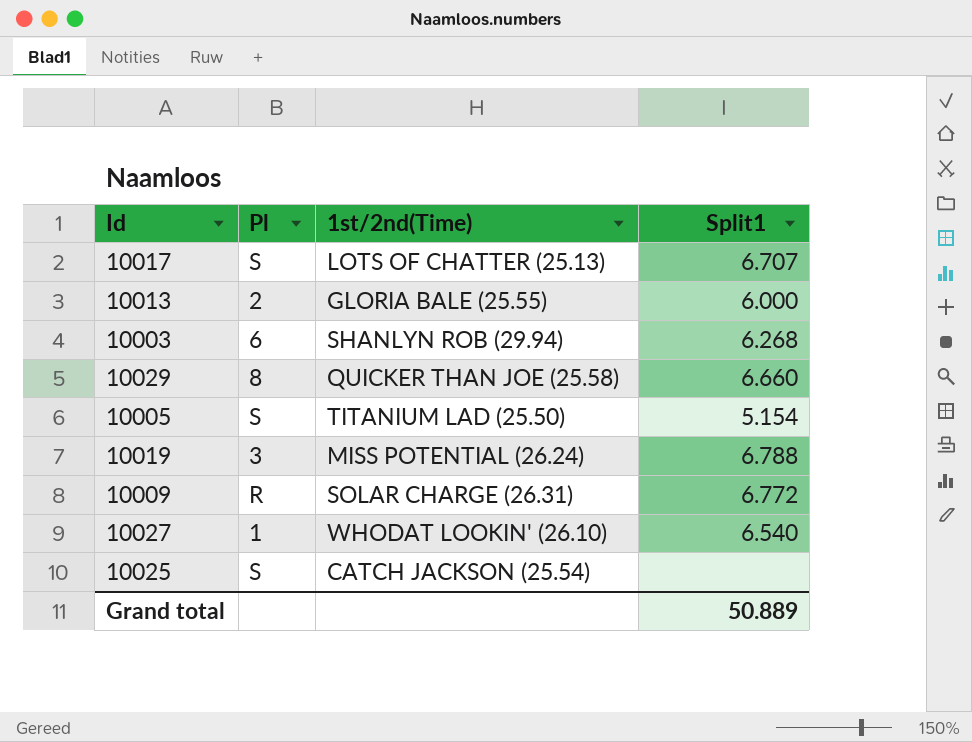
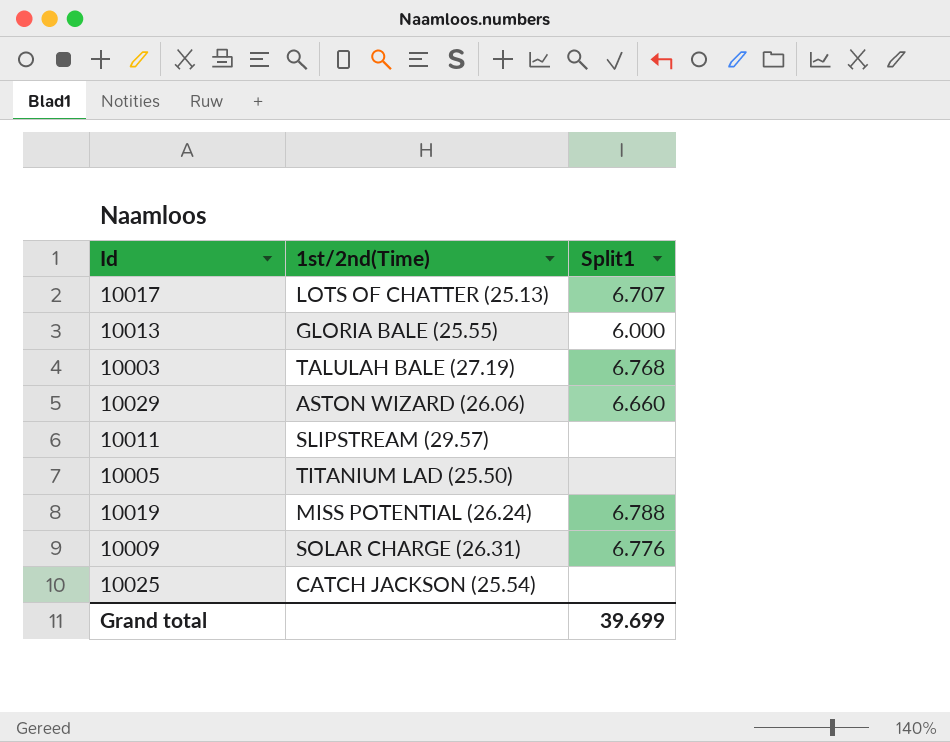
column Pl | position: 2 -> none
row 10027: 1 | WHODAT LOOKIN' (26.10) | 6.540 -> none
10003 | 1st/2nd(Time): SHANLYN ROB (29.94) -> TALULAH BALE (27.19)
10003 | Split1: 6.268 -> 6.768
10029 | 1st/2nd(Time): QUICKER THAN JOE (25.58) -> ASTON WIZARD (26.06)
row 10011: none -> SLIPSTREAM (29.57) | none
10005 | Split1: 5.154 -> none
10009 | Split1: 6.772 -> 6.776
Grand total | Split1: 50.889 -> 39.699

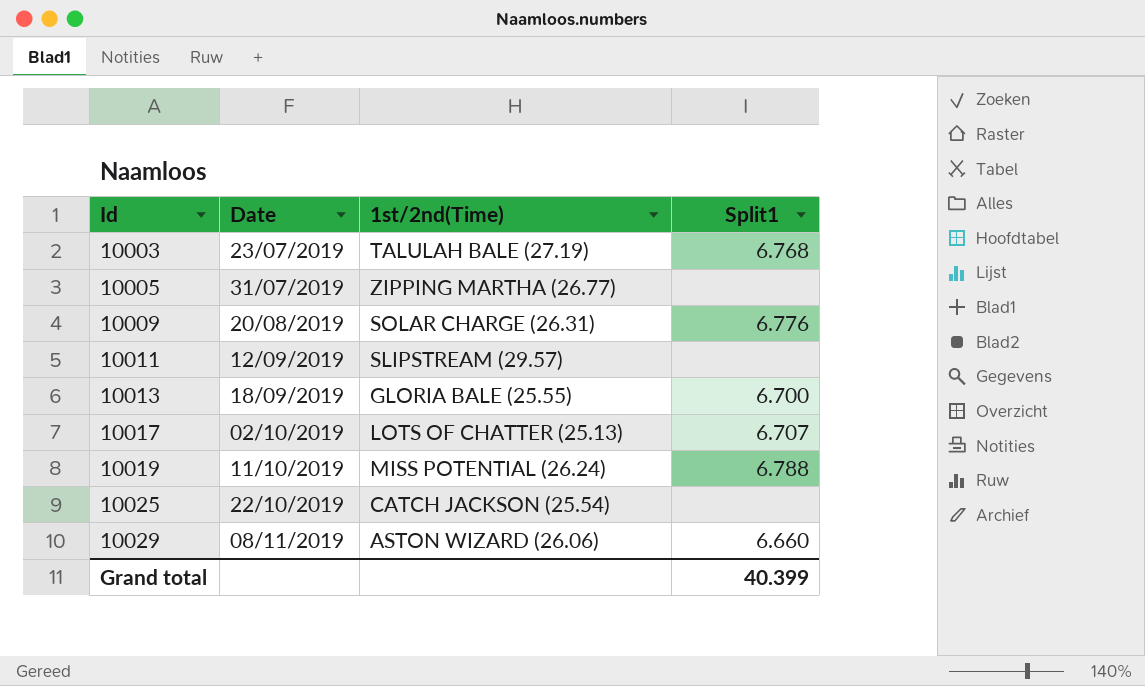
row order: none -> Id ascending
column Date | position: none -> 2
10005 | 1st/2nd(Time): TITANIUM LAD (25.50) -> ZIPPING MARTHA (26.77)
10013 | Split1: 6.000 -> 6.700
Grand total | Split1: 39.699 -> 40.399

